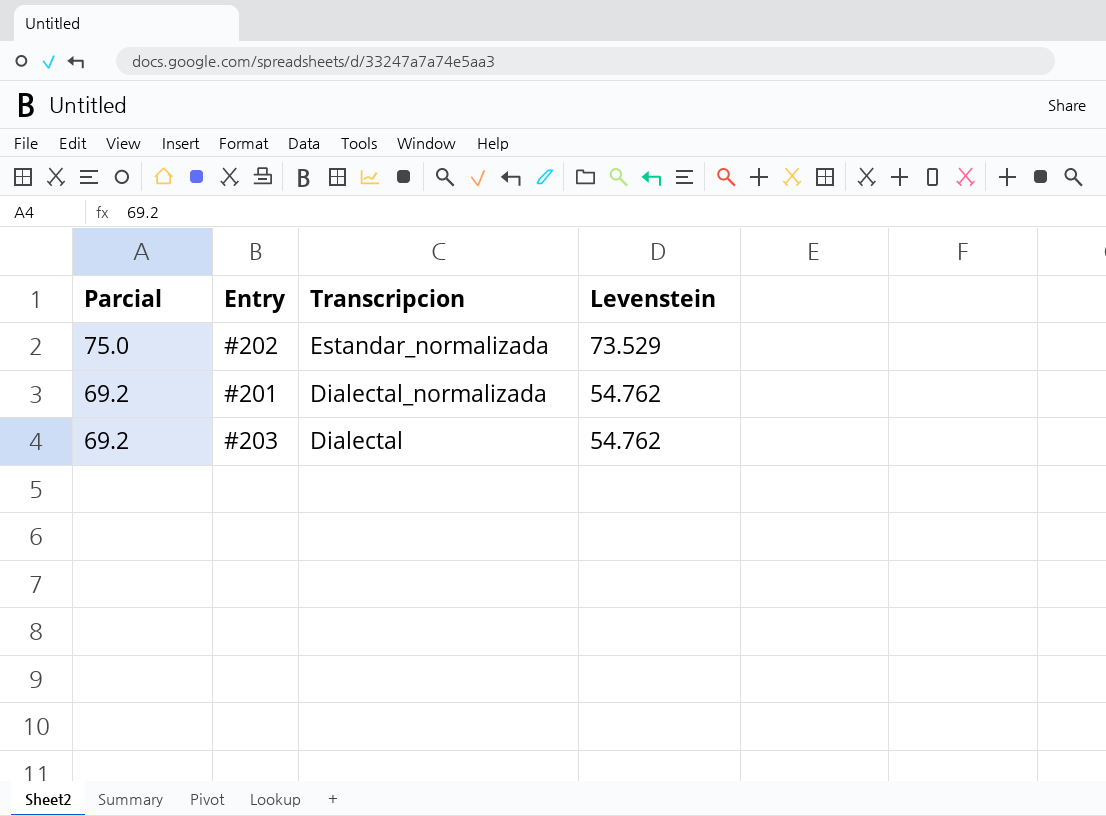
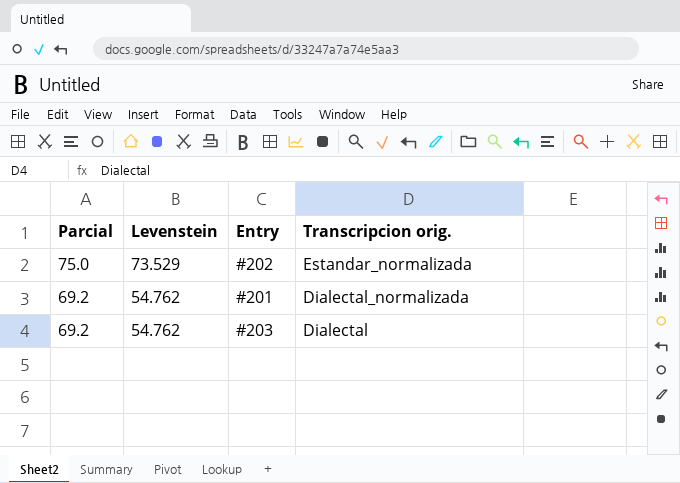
column Levenstein | position: 4 -> 2
column name: Transcripcion -> Transcripcion orig.

